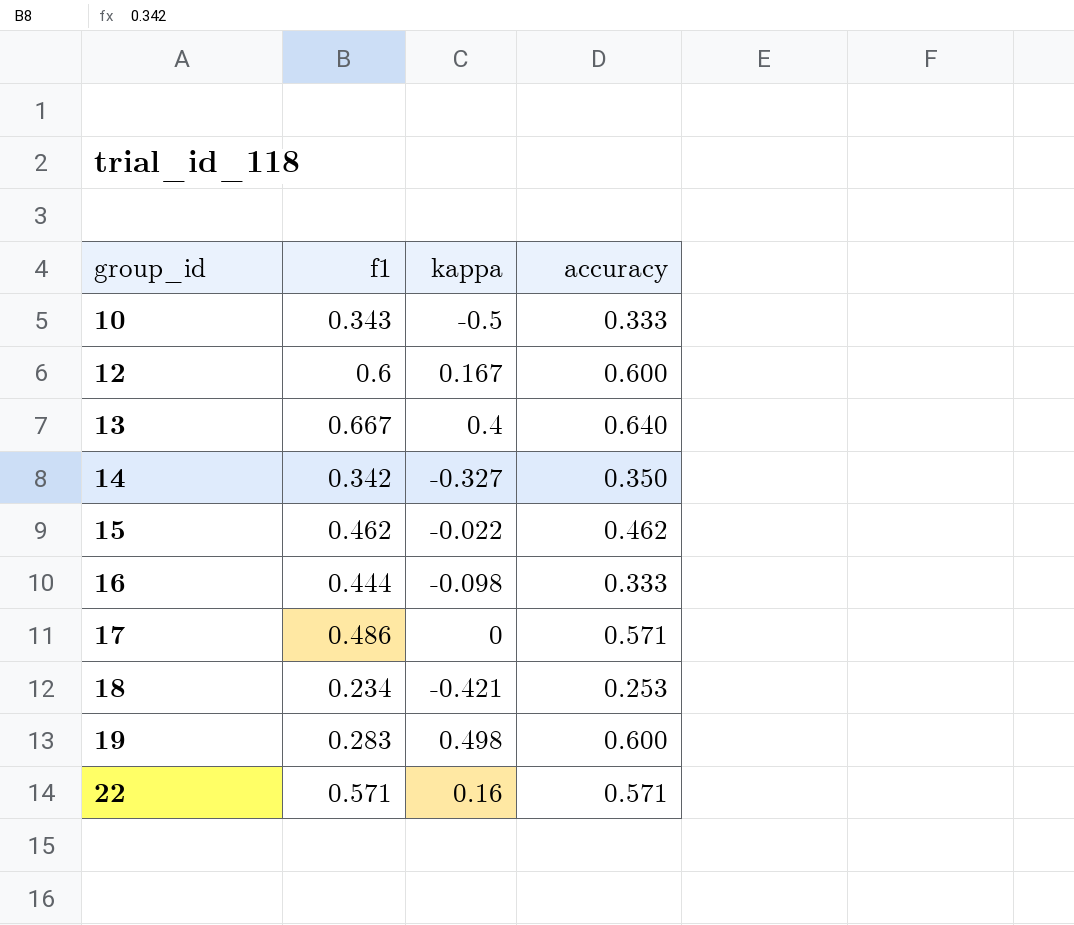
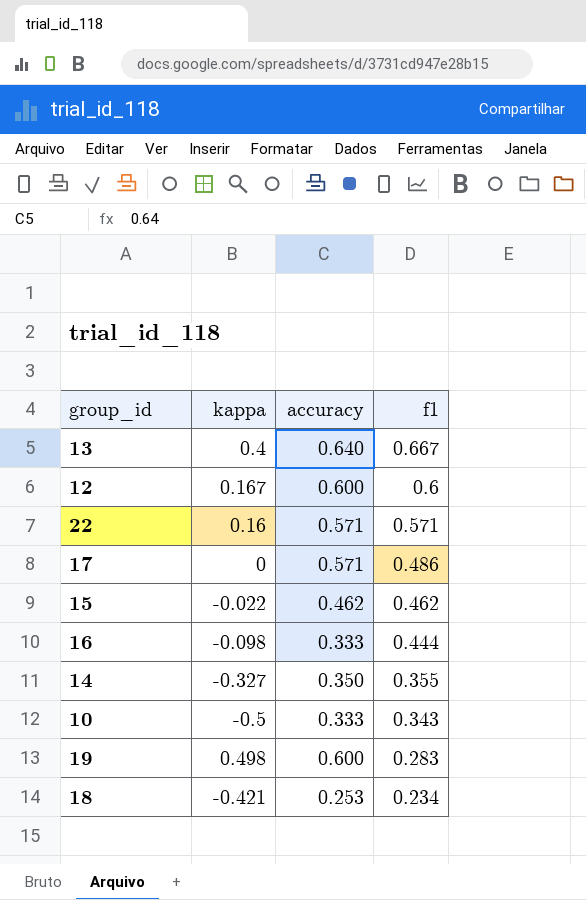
row order: group_id ascending -> f1 descending
column f1 | position: 2 -> 4
14 | f1: 0.342 -> 0.355

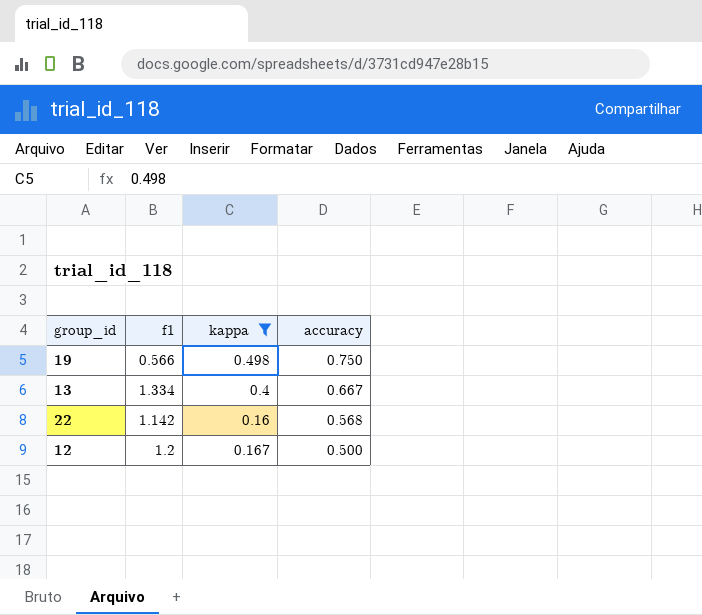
filter: none -> kappa >= 0.16
row order: f1 descending -> accuracy descending
column f1 | position: 4 -> 2
19 | f1: 0.283 -> 0.566
19 | accuracy: 0.600 -> 0.750
13 | f1: 0.667 -> 1.334
13 | accuracy: 0.640 -> 0.667
22 | f1: 0.571 -> 1.142
22 | accuracy: 0.571 -> 0.568
12 | f1: 0.6 -> 1.2
12 | accuracy: 0.600 -> 0.500

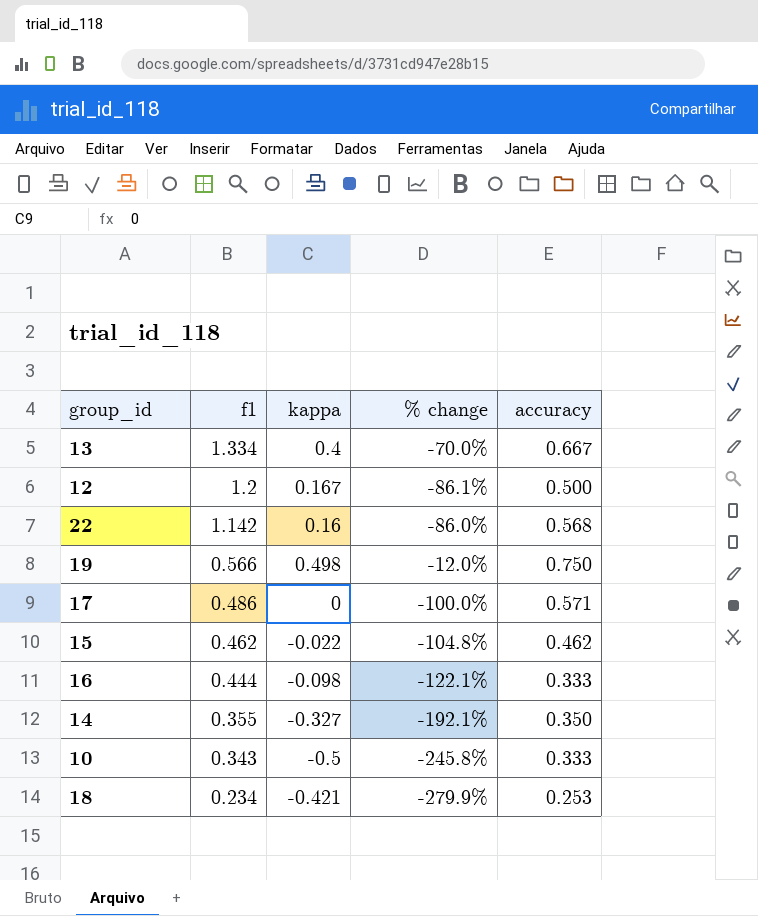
filter: kappa >= 0.16 -> none
row order: accuracy descending -> f1 descending
column % change | formula: none -> ([kappa] - [f1]) / [f1]

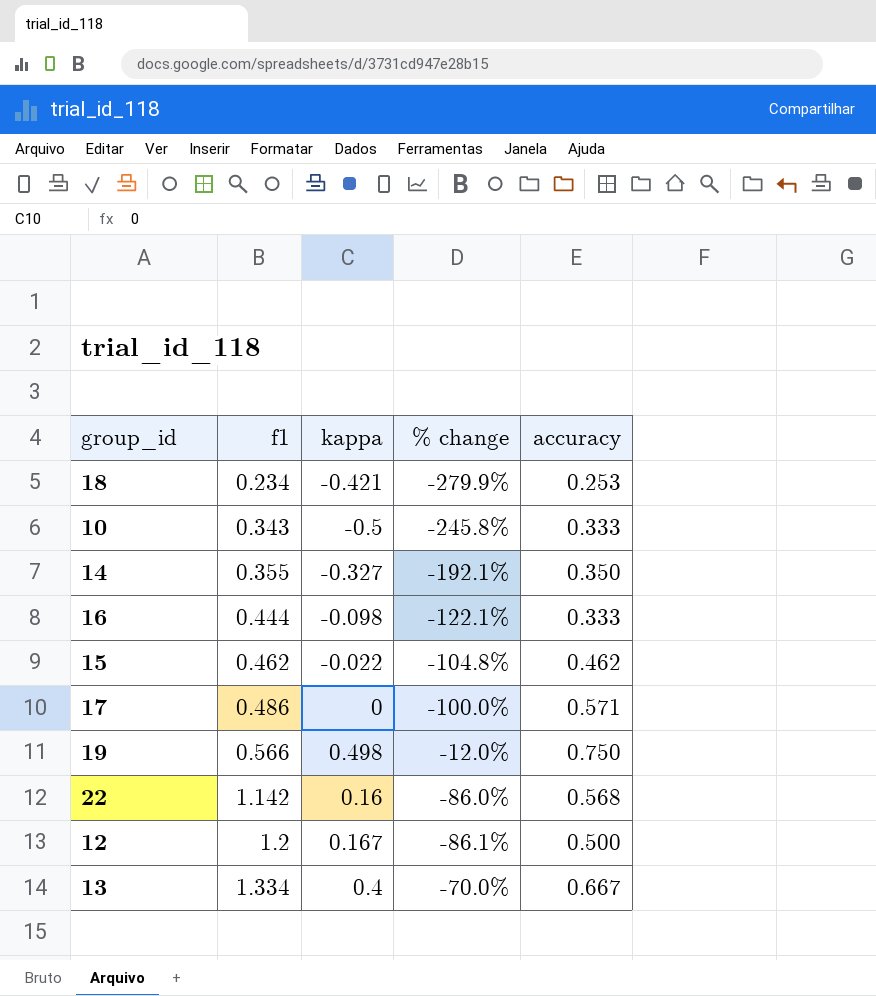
row order: f1 descending -> f1 ascending

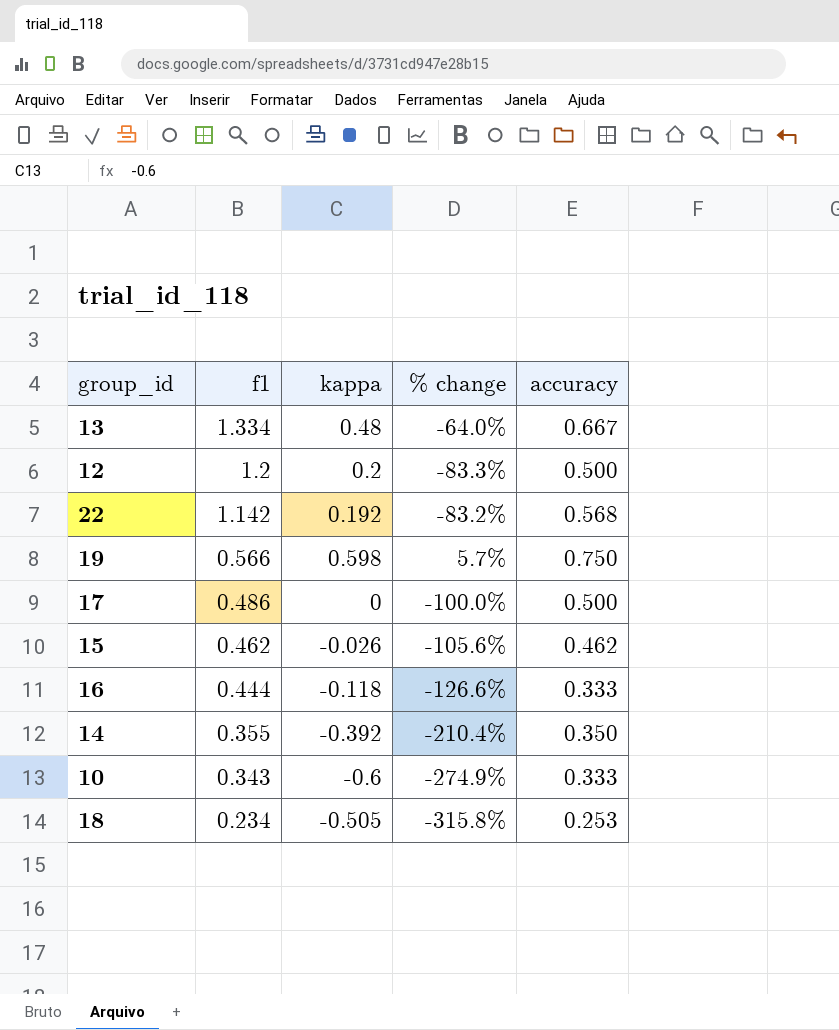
row order: f1 ascending -> f1 descending
13 | kappa: 0.4 -> 0.48
13 | % change: -70.0% -> -64.0%
12 | kappa: 0.167 -> 0.2
12 | % change: -86.1% -> -83.3%
22 | kappa: 0.16 -> 0.192
22 | % change: -86.0% -> -83.2%
19 | kappa: 0.498 -> 0.598
19 | % change: -12.0% -> 5.7%
17 | accuracy: 0.571 -> 0.500
15 | kappa: -0.022 -> -0.026
15 | % change: -104.8% -> -105.6%
16 | kappa: -0.098 -> -0.118
16 | % change: -122.1% -> -126.6%
14 | kappa: -0.327 -> -0.392
14 | % change: -192.1% -> -210.4%
10 | kappa: -0.5 -> -0.6
10 | % change: -245.8% -> -274.9%
18 | kappa: -0.421 -> -0.505
18 | % change: -279.9% -> -315.8%

